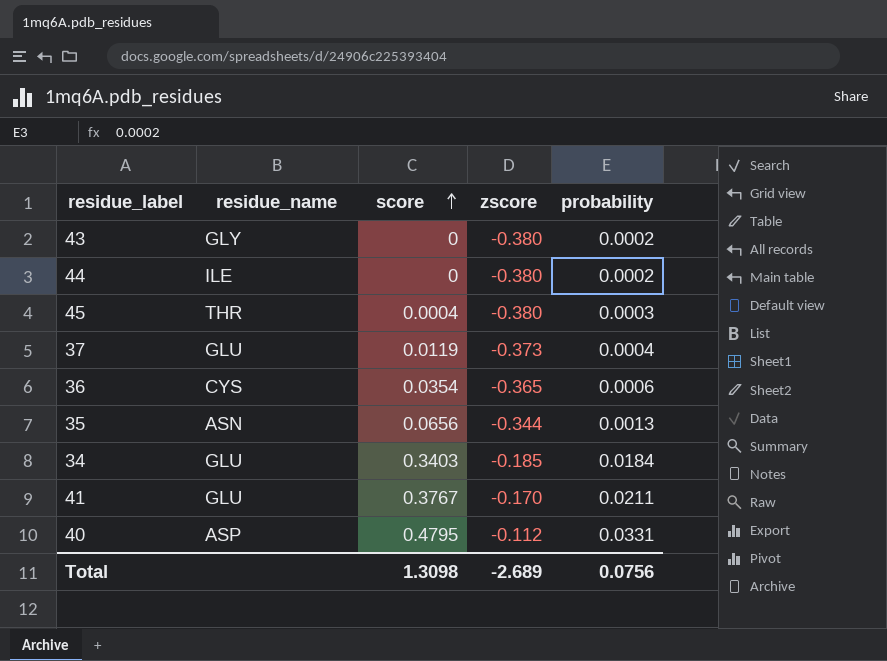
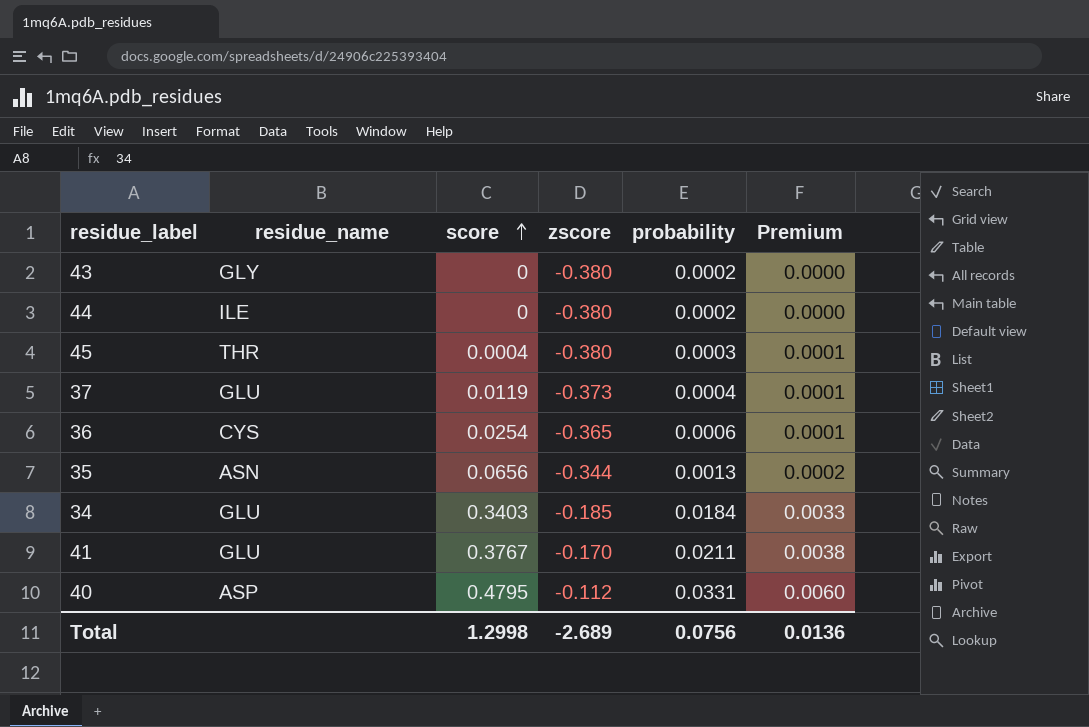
column Premium | formula: none -> [probability] * 0.18
36 | score: 0.0354 -> 0.0254
Total | score: 1.3098 -> 1.2998

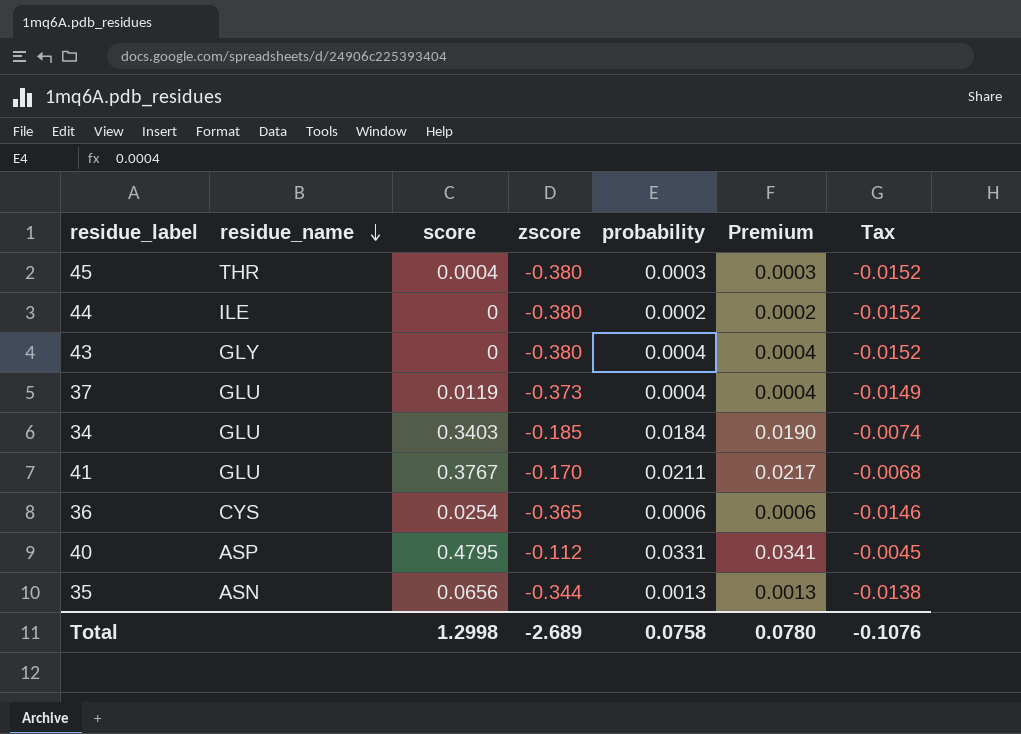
row order: score ascending -> residue_name descending
column Premium | formula: [probability] * 0.18 -> [probability] * 1.03
column Tax | formula: none -> [zscore] * 0.04
43 | probability: 0.0002 -> 0.0004
Total | probability: 0.0756 -> 0.0758
Total | Premium: 0.0136 -> 0.0780

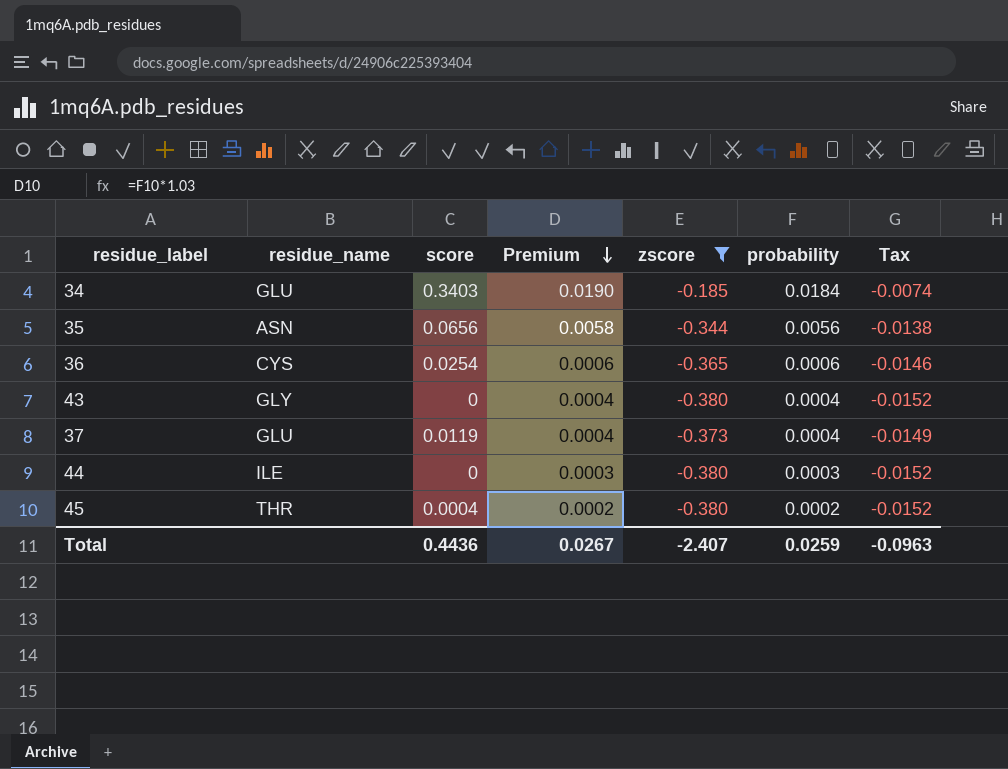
filter: none -> zscore <= -0.185
row order: residue_name descending -> Premium descending
column Premium | position: 6 -> 4
35 | Premium: 0.0013 -> 0.0058
35 | probability: 0.0013 -> 0.0056
44 | Premium: 0.0002 -> 0.0003
44 | probability: 0.0002 -> 0.0003
45 | Premium: 0.0003 -> 0.0002
45 | probability: 0.0003 -> 0.0002
Total | score: 1.2998 -> 0.4436
Total | Premium: 0.0780 -> 0.0267
Total | zscore: -2.689 -> -2.407
Total | probability: 0.0758 -> 0.0259
Total | Tax: -0.1076 -> -0.0963

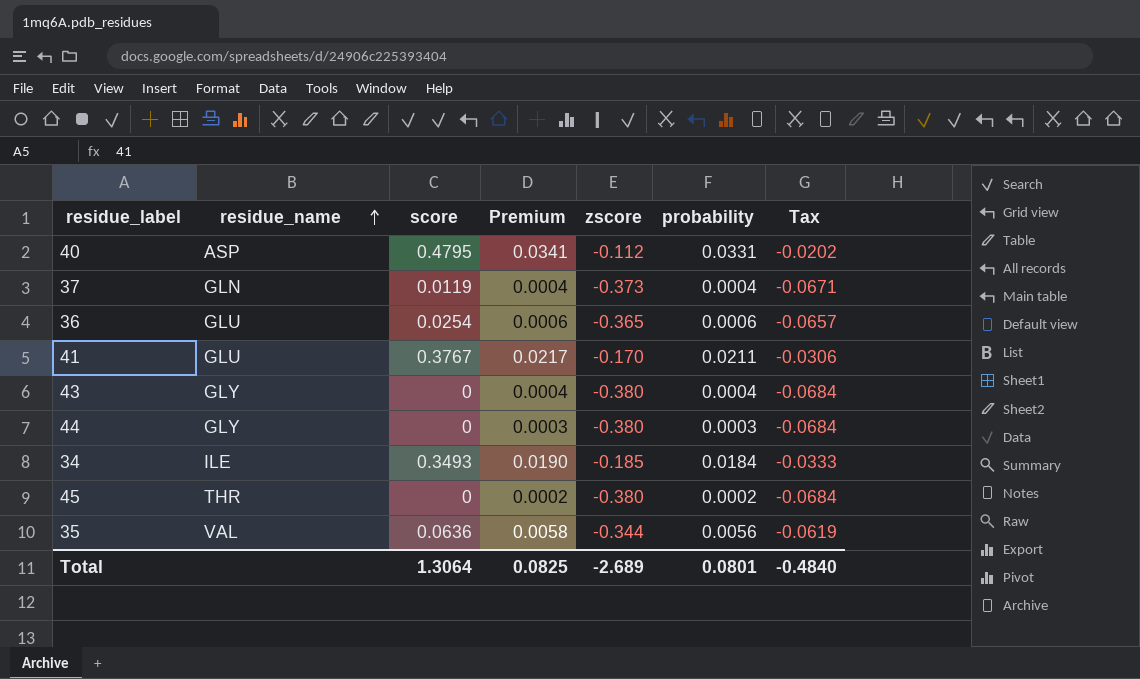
filter: zscore <= -0.185 -> none
row order: Premium descending -> residue_name ascending
column Tax | formula: [zscore] * 0.04 -> [zscore] * 0.18
37 | residue_name: GLU -> GLN
36 | residue_name: CYS -> GLU
44 | residue_name: ILE -> GLY
34 | residue_name: GLU -> ILE
34 | score: 0.3403 -> 0.3493
45 | score: 0.0004 -> 0
35 | residue_name: ASN -> VAL
35 | score: 0.0656 -> 0.0636
Total | score: 0.4436 -> 1.3064
Total | Premium: 0.0267 -> 0.0825
Total | zscore: -2.407 -> -2.689
Total | probability: 0.0259 -> 0.0801
Total | Tax: -0.0963 -> -0.4840

